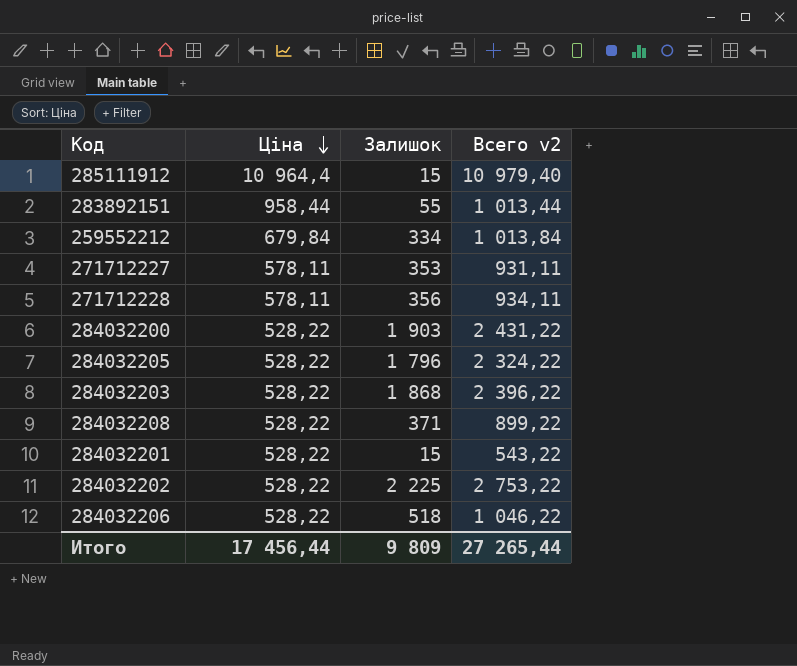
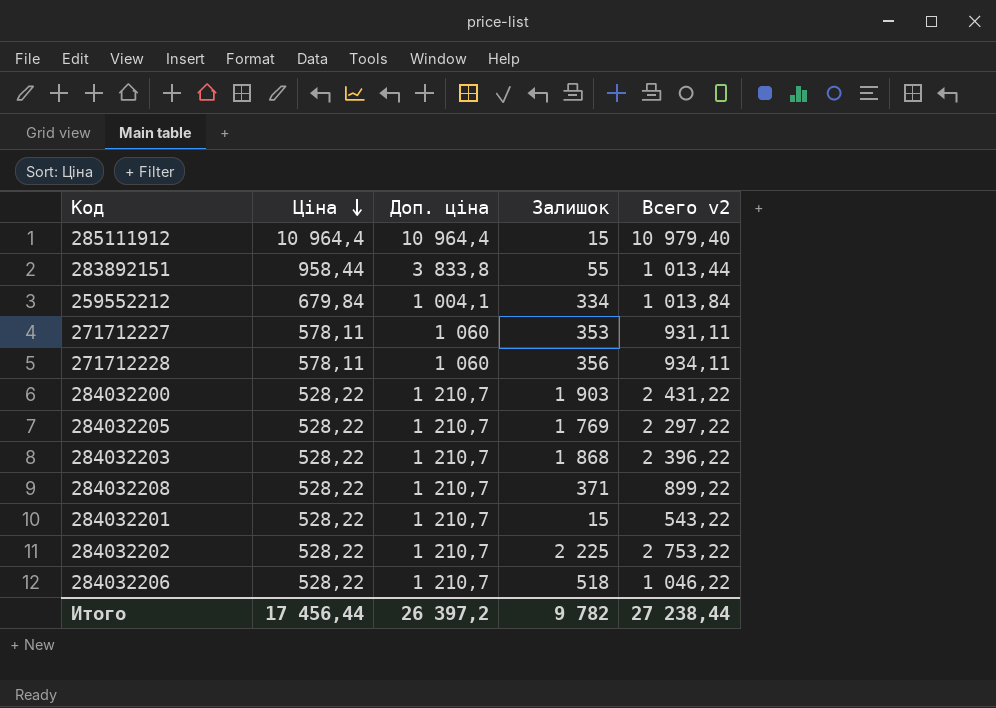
column Доп. ціна | position: none -> 3
284032205 | Залишок: 1 796 -> 1 769
284032205 | Всего v2: 2 324,22 -> 2 297,22
Итого | Залишок: 9 809 -> 9 782
Итого | Всего v2: 27 265,44 -> 27 238,44

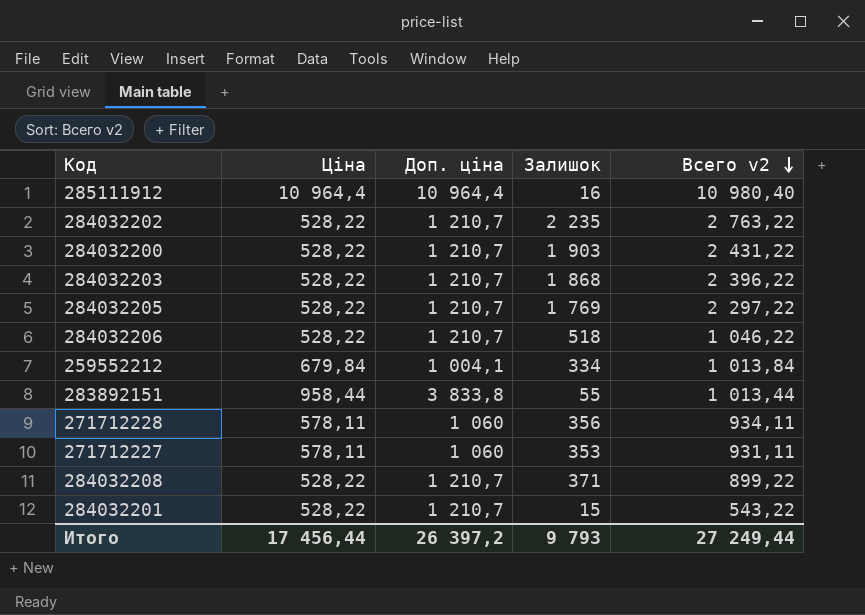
row order: Ціна descending -> Всего v2 descending
285111912 | Залишок: 15 -> 16
285111912 | Всего v2: 10 979,40 -> 10 980,40
284032202 | Залишок: 2 225 -> 2 235
284032202 | Всего v2: 2 753,22 -> 2 763,22
Итого | Залишок: 9 782 -> 9 793
Итого | Всего v2: 27 238,44 -> 27 249,44

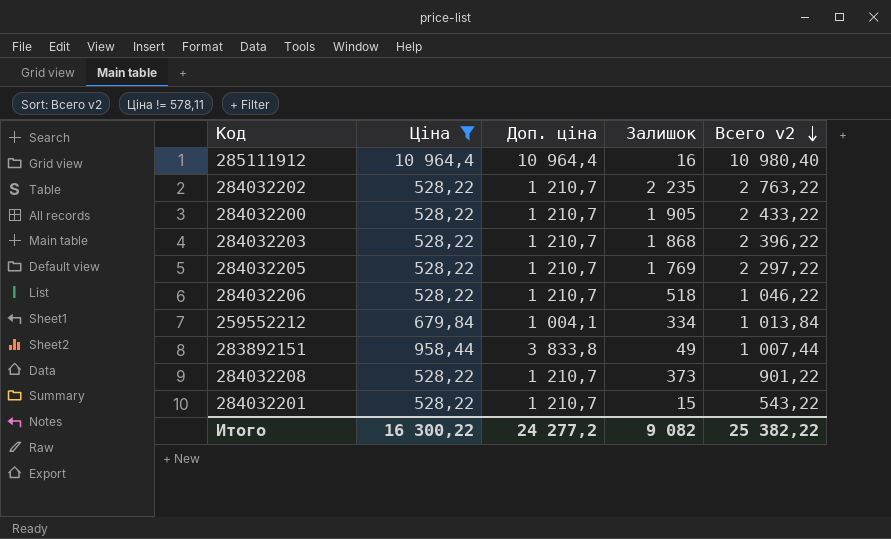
filter: none -> Ціна != 578,11
284032200 | Залишок: 1 903 -> 1 905
284032200 | Всего v2: 2 431,22 -> 2 433,22
283892151 | Залишок: 55 -> 49
283892151 | Всего v2: 1 013,44 -> 1 007,44
284032208 | Залишок: 371 -> 373
284032208 | Всего v2: 899,22 -> 901,22
Итого | Ціна: 17 456,44 -> 16 300,22
Итого | Доп. ціна: 26 397,2 -> 24 277,2
Итого | Залишок: 9 793 -> 9 082
Итого | Всего v2: 27 249,44 -> 25 382,22

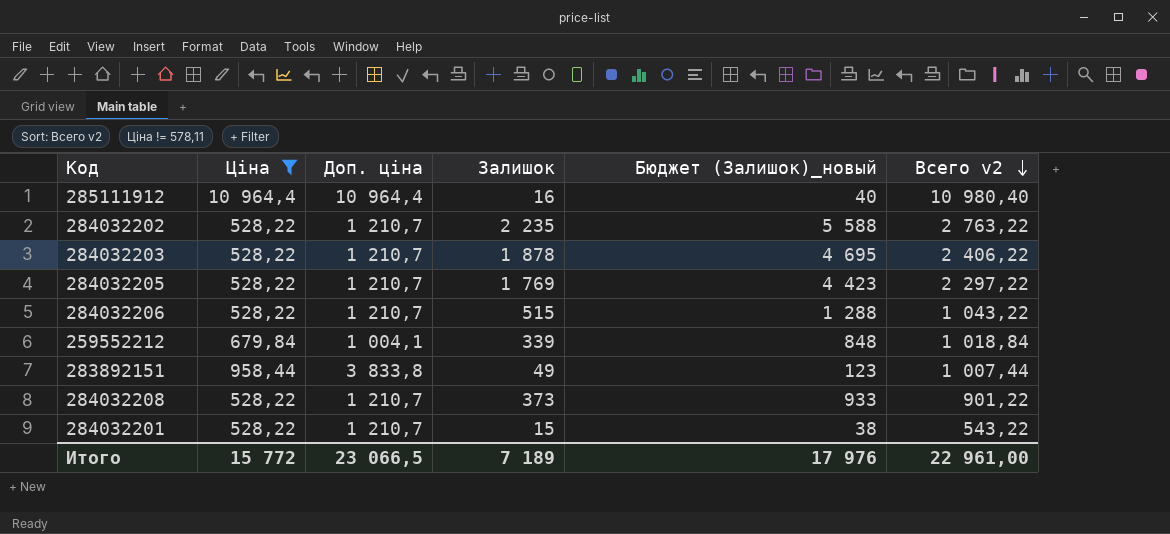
column Бюджет (Залишок)_новый | formula: none -> [Залишок] * 2,5
row 284032200: 528,22 | 1 210,7 | 1 905 | 2 433,22 -> none
284032203 | Залишок: 1 868 -> 1 878
284032203 | Всего v2: 2 396,22 -> 2 406,22
284032206 | Залишок: 518 -> 515
284032206 | Всего v2: 1 046,22 -> 1 043,22
259552212 | Залишок: 334 -> 339
259552212 | Всего v2: 1 013,84 -> 1 018,84
Итого | Ціна: 16 300,22 -> 15 772
Итого | Доп. ціна: 24 277,2 -> 23 066,5
Итого | Залишок: 9 082 -> 7 189
Итого | Всего v2: 25 382,22 -> 22 961,00

